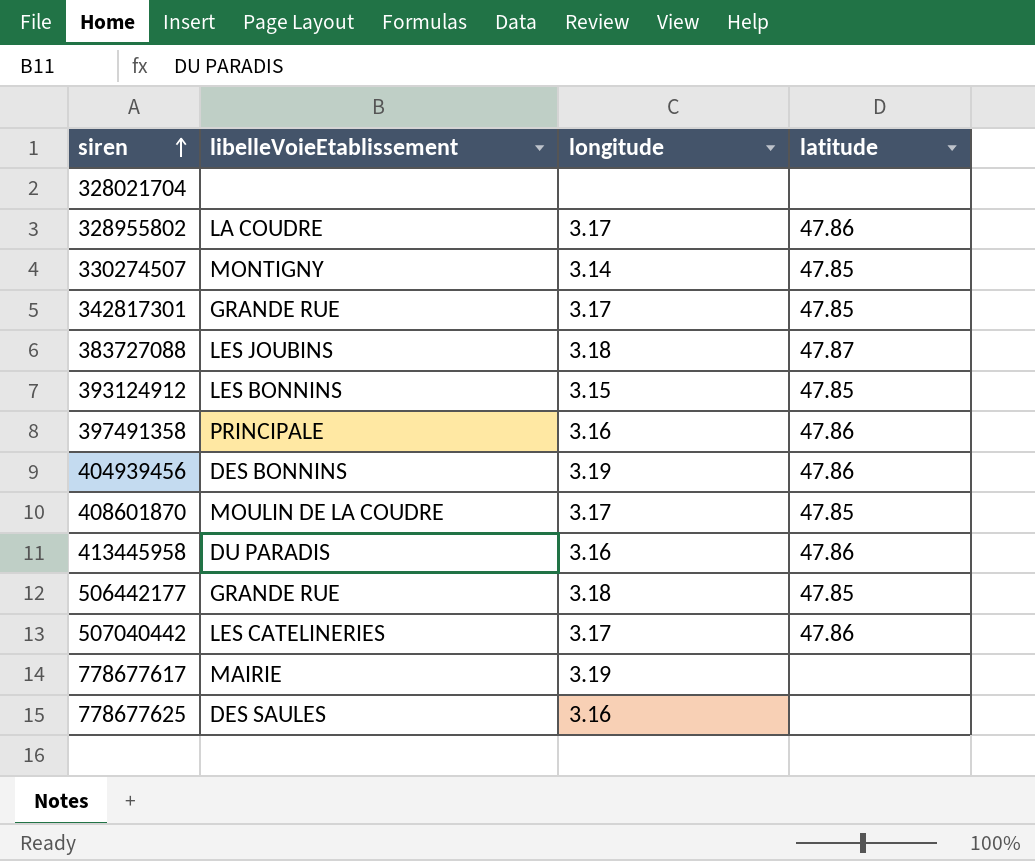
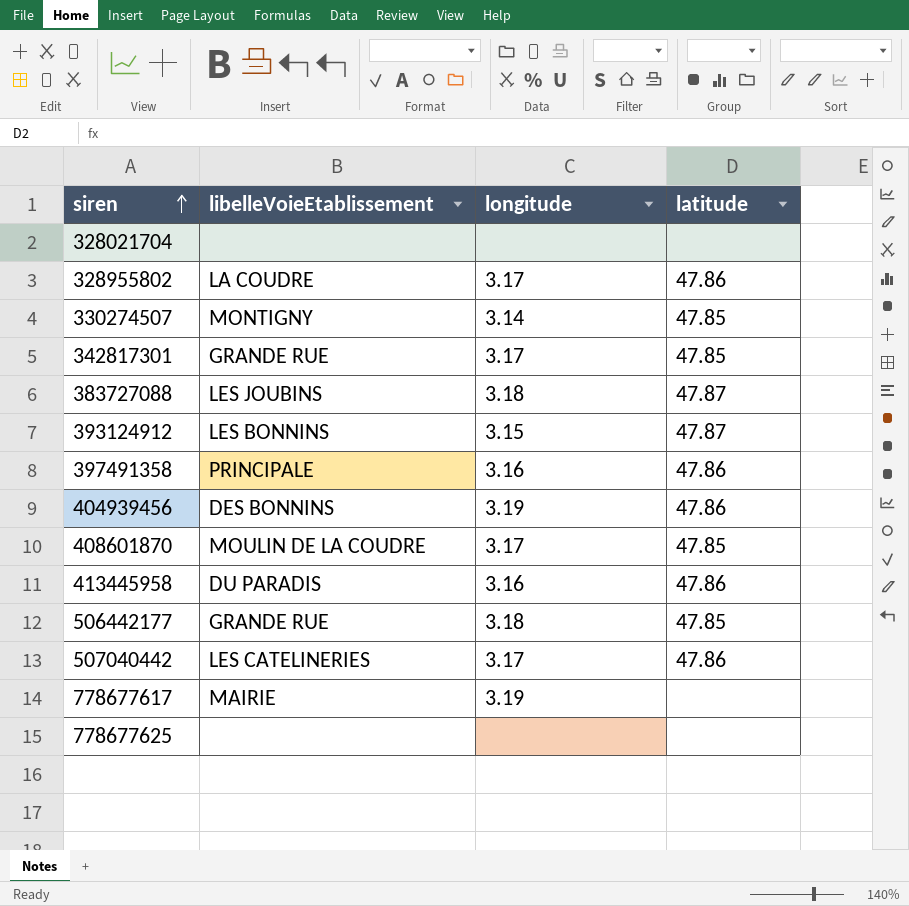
393124912 | latitude: 47.85 -> 47.87
778677625 | libelleVoieEtablissement: DES SAULES -> none
778677625 | longitude: 3.16 -> none

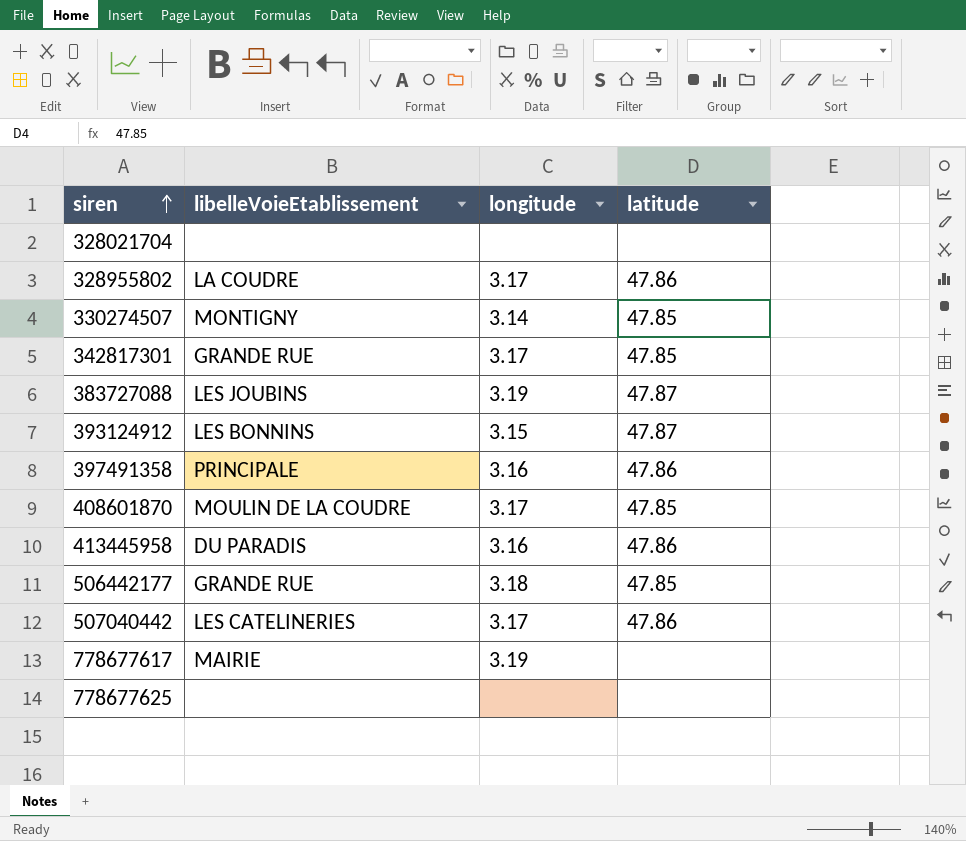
row 404939456: DES BONNINS | 3.19 | 47.86 -> none
383727088 | longitude: 3.18 -> 3.19

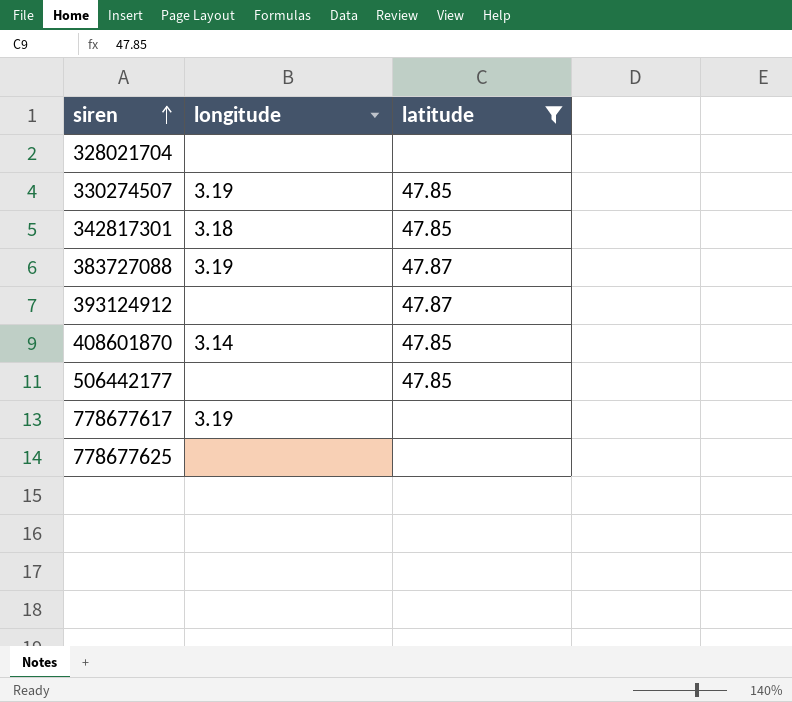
filter: none -> latitude != 47.86
column libelleVoieEtablissement | position: 2 -> none
330274507 | longitude: 3.14 -> 3.19
342817301 | longitude: 3.17 -> 3.18
393124912 | longitude: 3.15 -> none
408601870 | longitude: 3.17 -> 3.14
506442177 | longitude: 3.18 -> none

